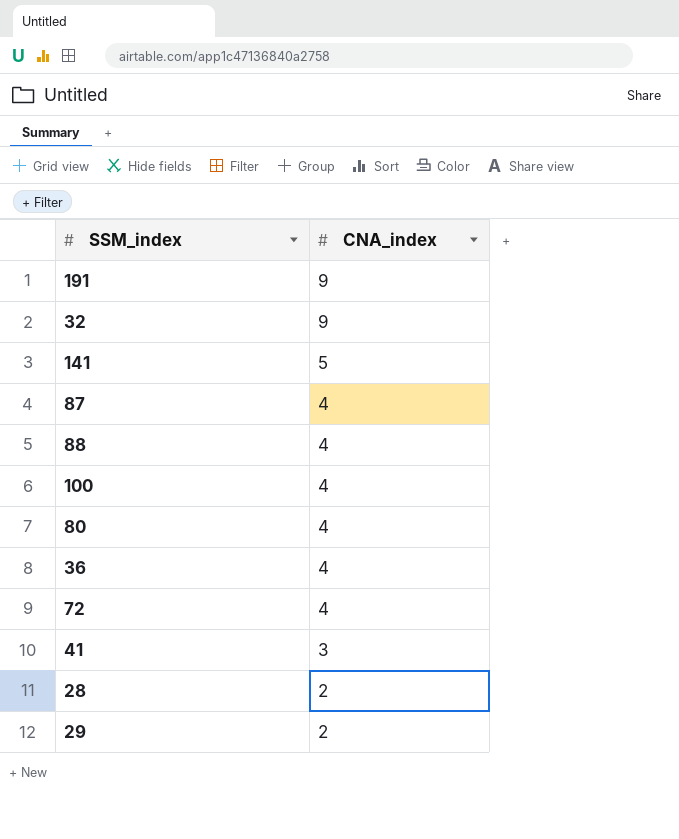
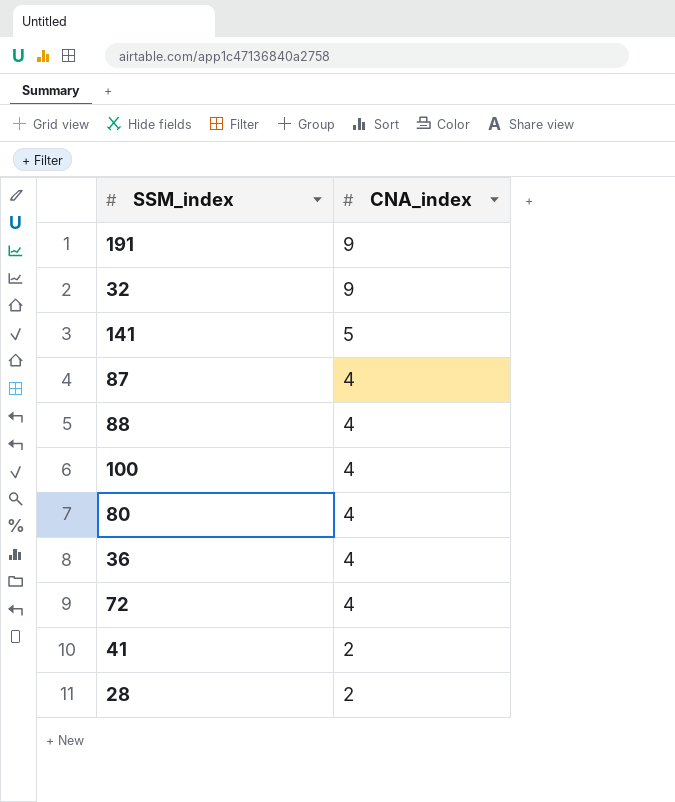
row 29: 2 -> none
41 | CNA_index: 3 -> 2

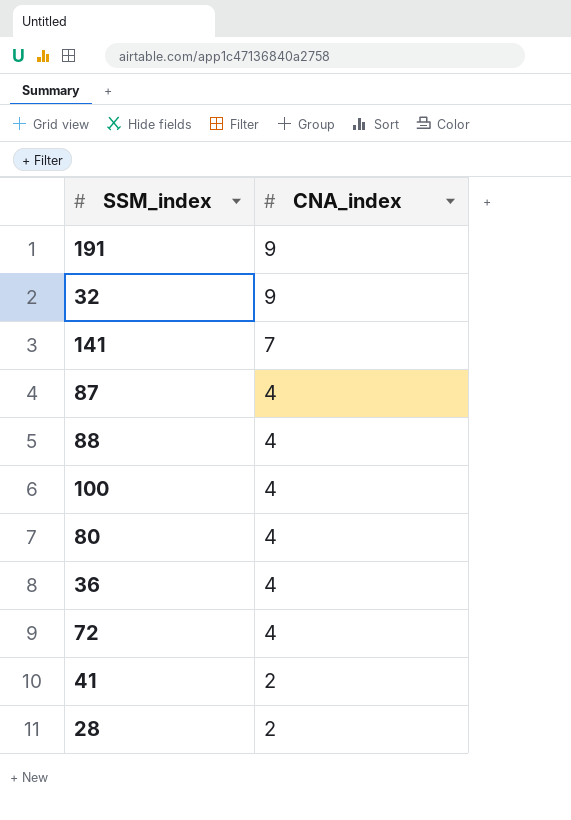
141 | CNA_index: 5 -> 7

